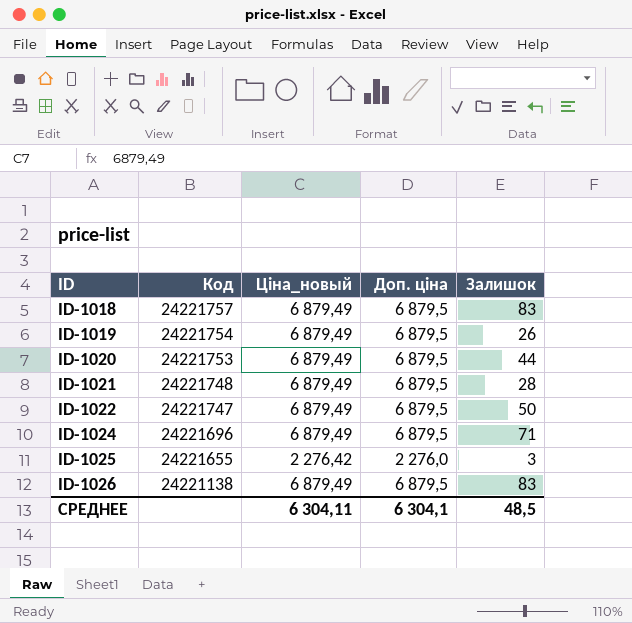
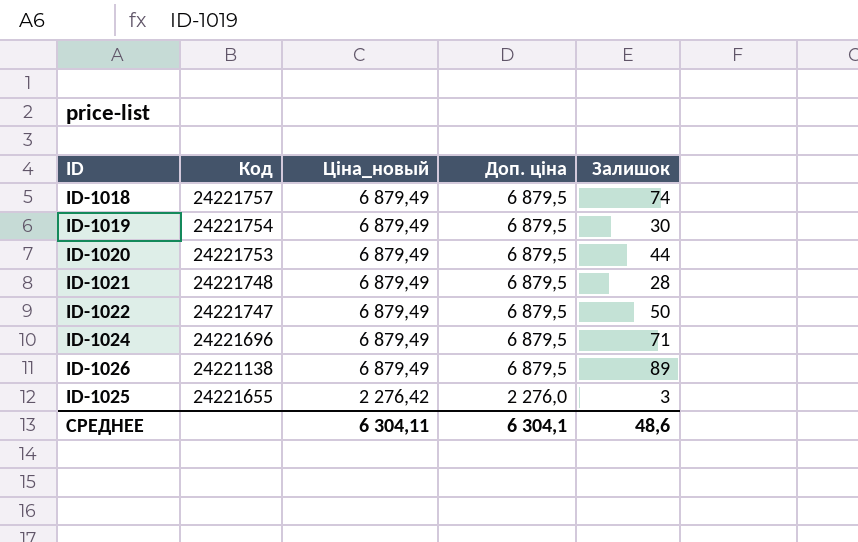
row order: ID ascending -> Ціна_новый descending
ID-1018 | Залишок: 83 -> 74
ID-1019 | Залишок: 26 -> 30
ID-1026 | Залишок: 83 -> 89
СРЕДНЕЕ | Залишок: 48,5 -> 48,6

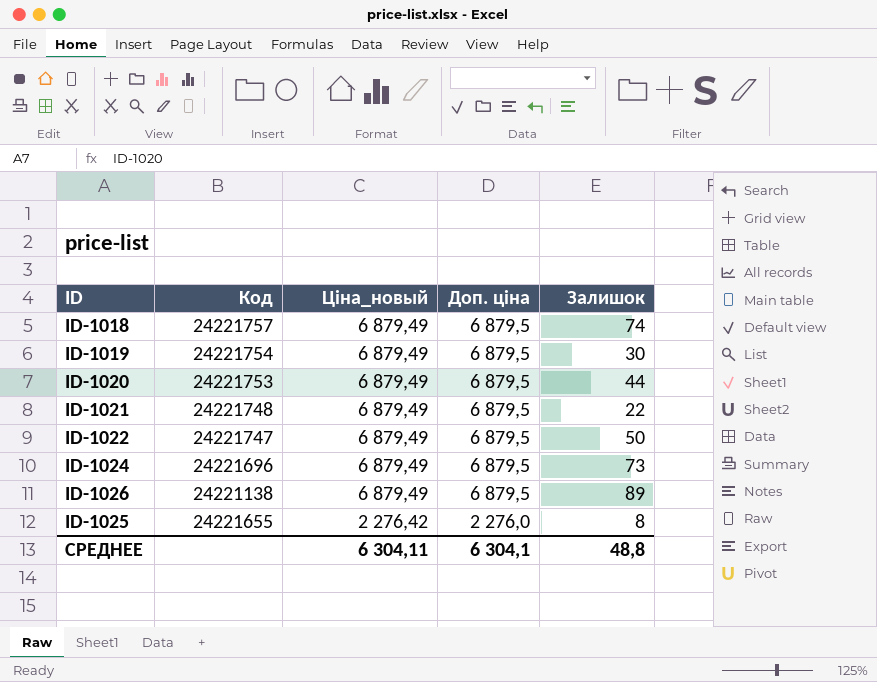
ID-1021 | Залишок: 28 -> 22
ID-1024 | Залишок: 71 -> 73
ID-1025 | Залишок: 3 -> 8
СРЕДНЕЕ | Залишок: 48,6 -> 48,8

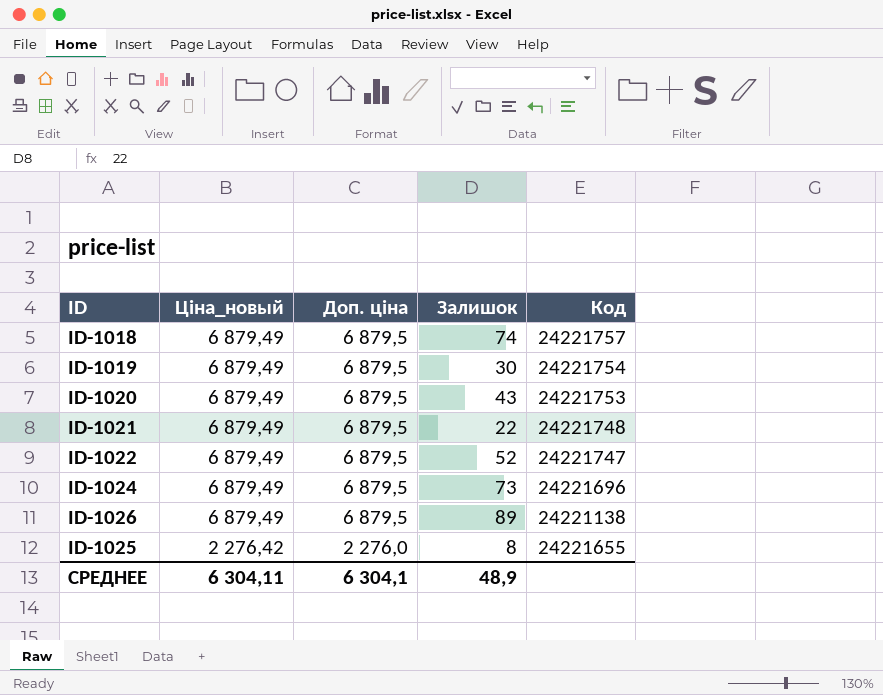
column Код | position: 2 -> 5
ID-1020 | Залишок: 44 -> 43
ID-1022 | Залишок: 50 -> 52
СРЕДНЕЕ | Залишок: 48,8 -> 48,9

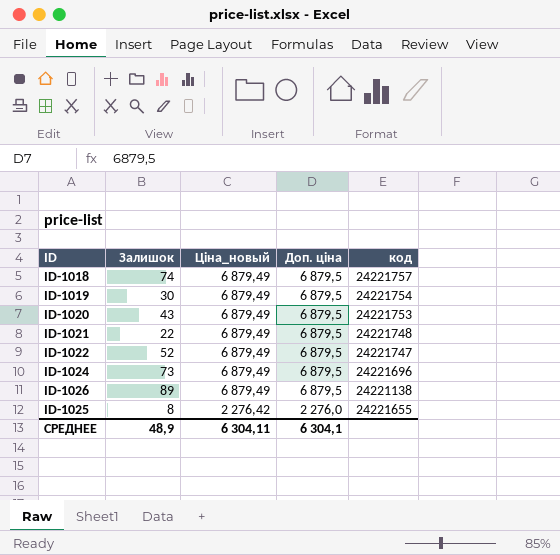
column Залишок | position: 4 -> 2
column name: Код -> код

